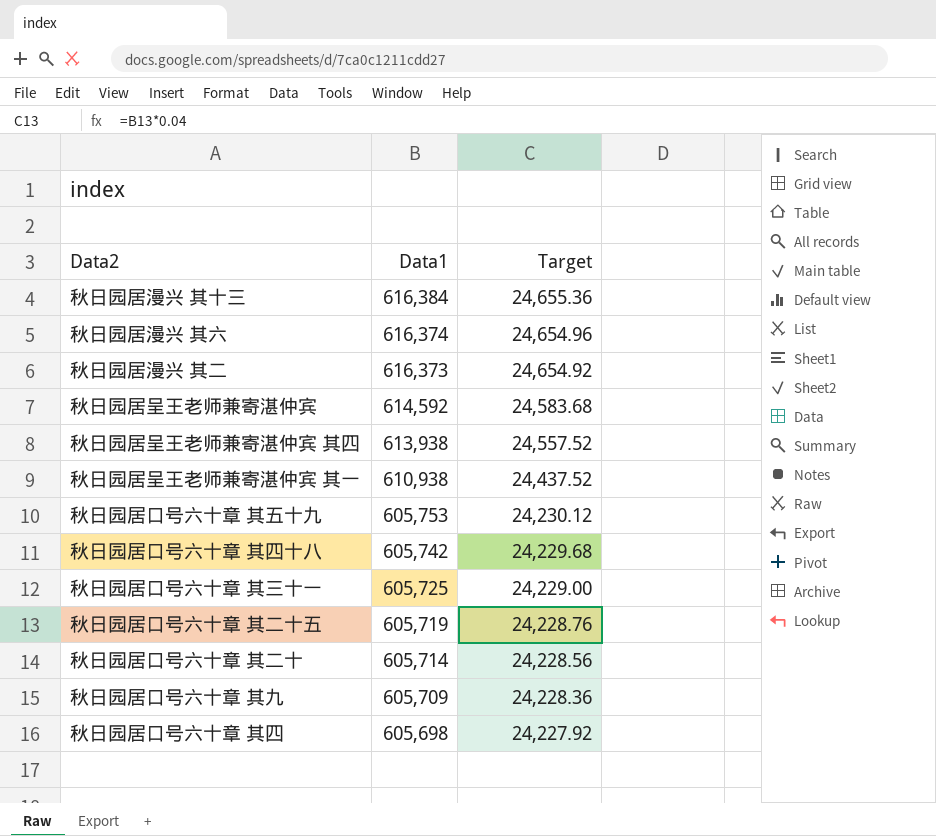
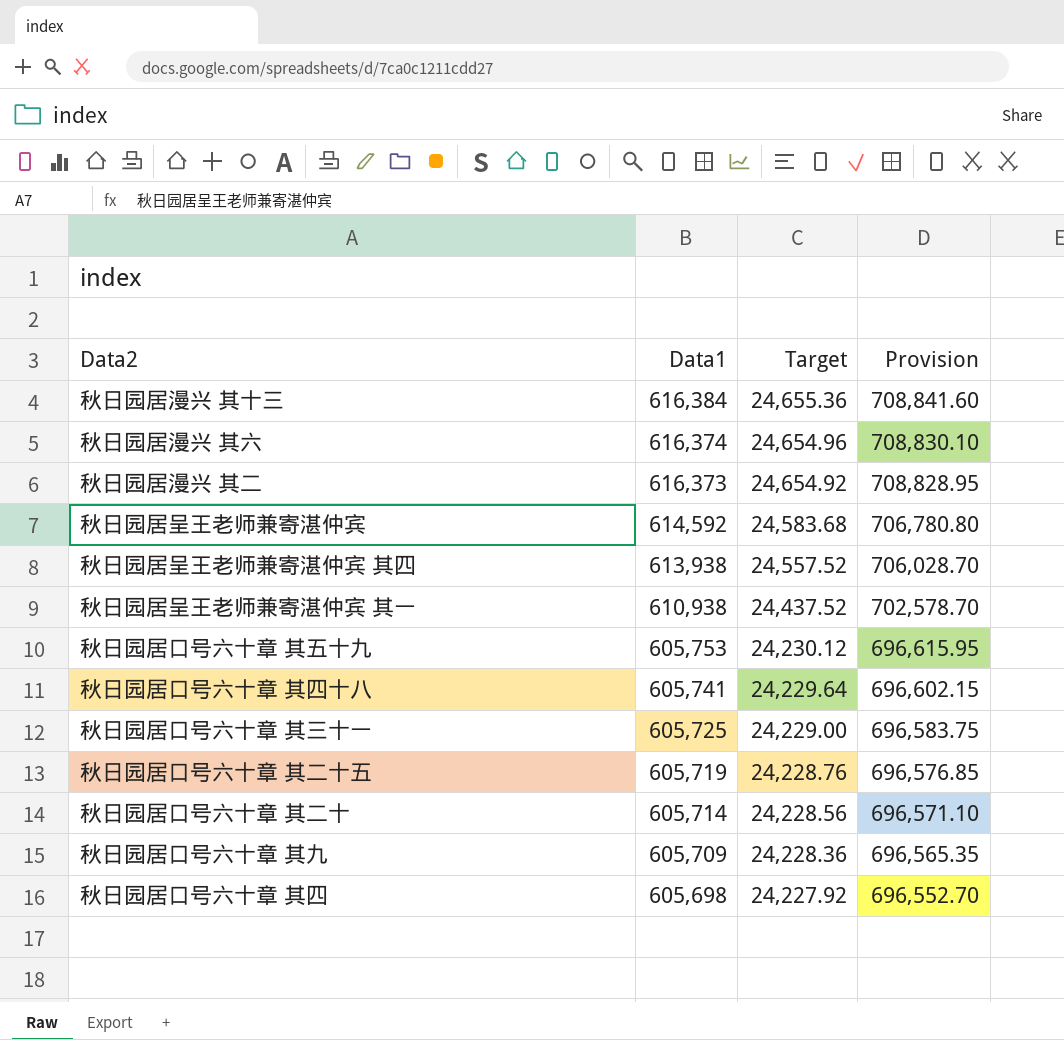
column Provision | formula: none -> [Data1] * 1.15
秋日园居口号六十章 其四十八 | Data1: 605,742 -> 605,741
秋日园居口号六十章 其四十八 | Target: 24,229.68 -> 24,229.64

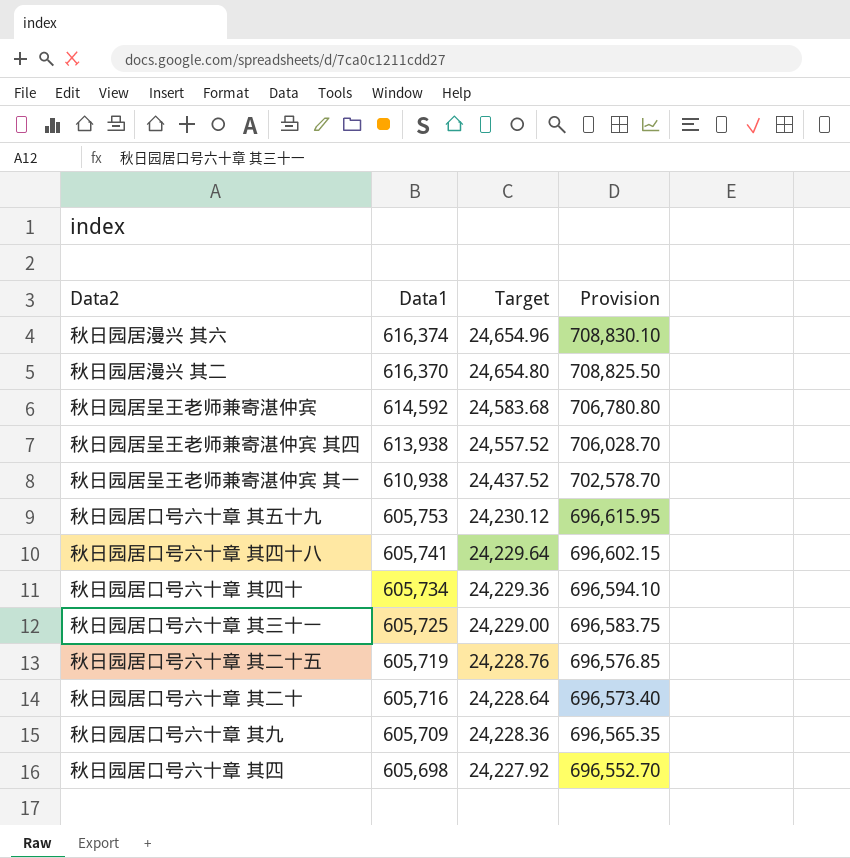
row 秋日园居漫兴 其十三: 616,384 | 24,655.36 | 708,841.60 -> none
秋日园居漫兴 其二 | Data1: 616,373 -> 616,370
秋日园居漫兴 其二 | Target: 24,654.92 -> 24,654.80
秋日园居漫兴 其二 | Provision: 708,828.95 -> 708,825.50
row 秋日园居口号六十章 其四十: none -> 605,734 | 24,229.36 | 696,594.10
秋日园居口号六十章 其二十 | Data1: 605,714 -> 605,716
秋日园居口号六十章 其二十 | Target: 24,228.56 -> 24,228.64
秋日园居口号六十章 其二十 | Provision: 696,571.10 -> 696,573.40

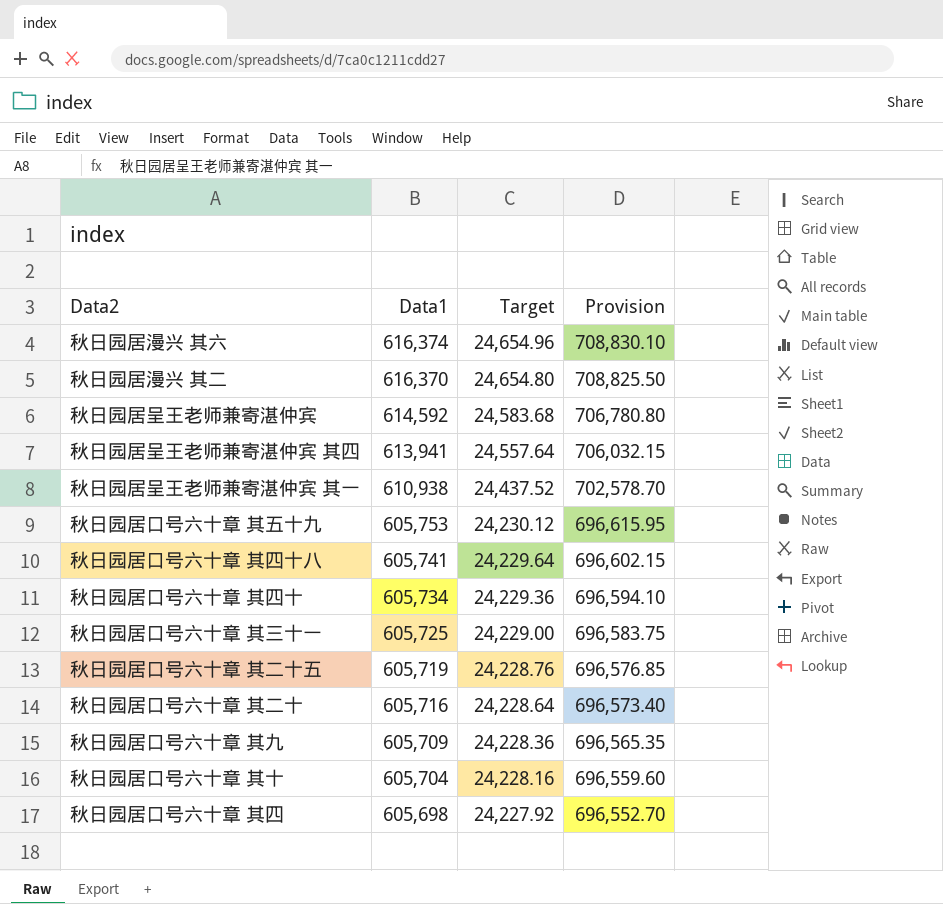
秋日园居呈王老师兼寄湛仲宾 其四 | Data1: 613,938 -> 613,941
秋日园居呈王老师兼寄湛仲宾 其四 | Target: 24,557.52 -> 24,557.64
秋日园居呈王老师兼寄湛仲宾 其四 | Provision: 706,028.70 -> 706,032.15
row 秋日园居口号六十章 其十: none -> 605,704 | 24,228.16 | 696,559.60

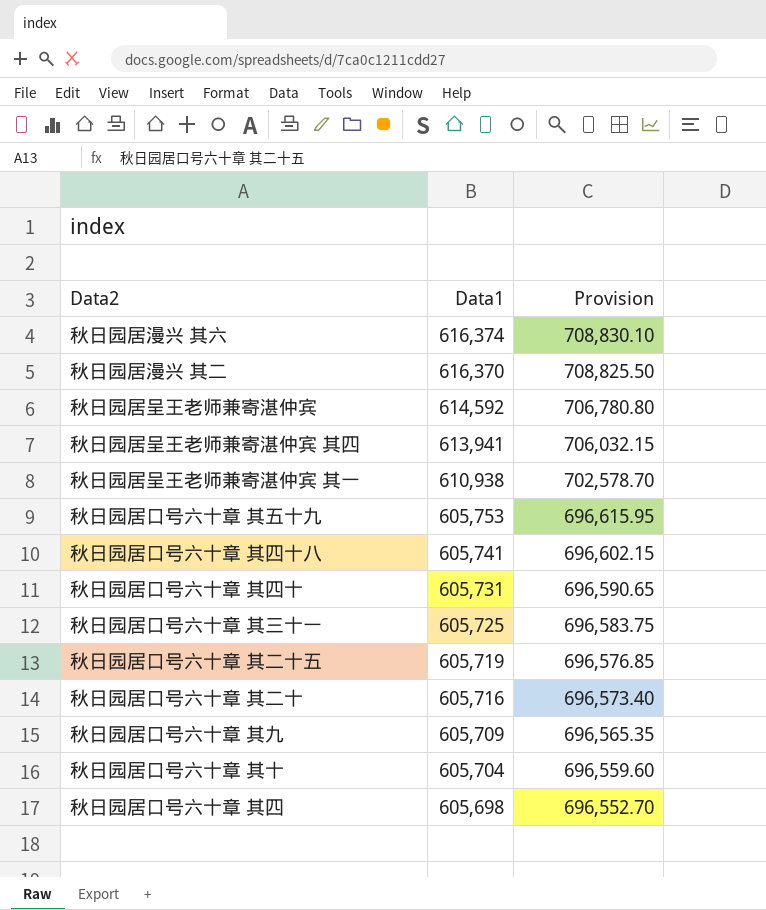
column Target | formula: [Data1] * 0.04 -> none
秋日园居口号六十章 其四十 | Data1: 605,734 -> 605,731
秋日园居口号六十章 其四十 | Provision: 696,594.10 -> 696,590.65

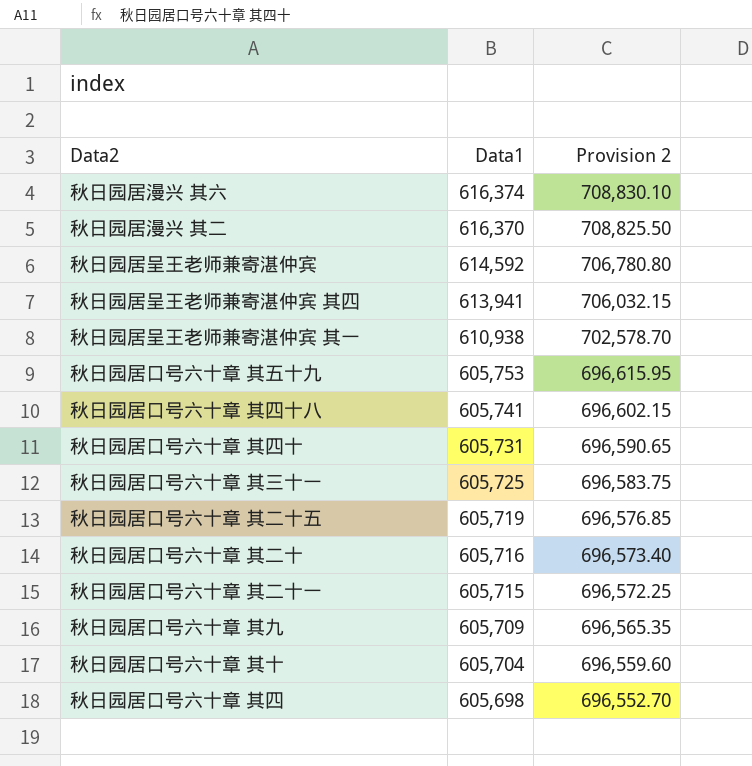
column name: Provision -> Provision 2
row 秋日园居口号六十章 其二十一: none -> 605,715 | 696,572.25

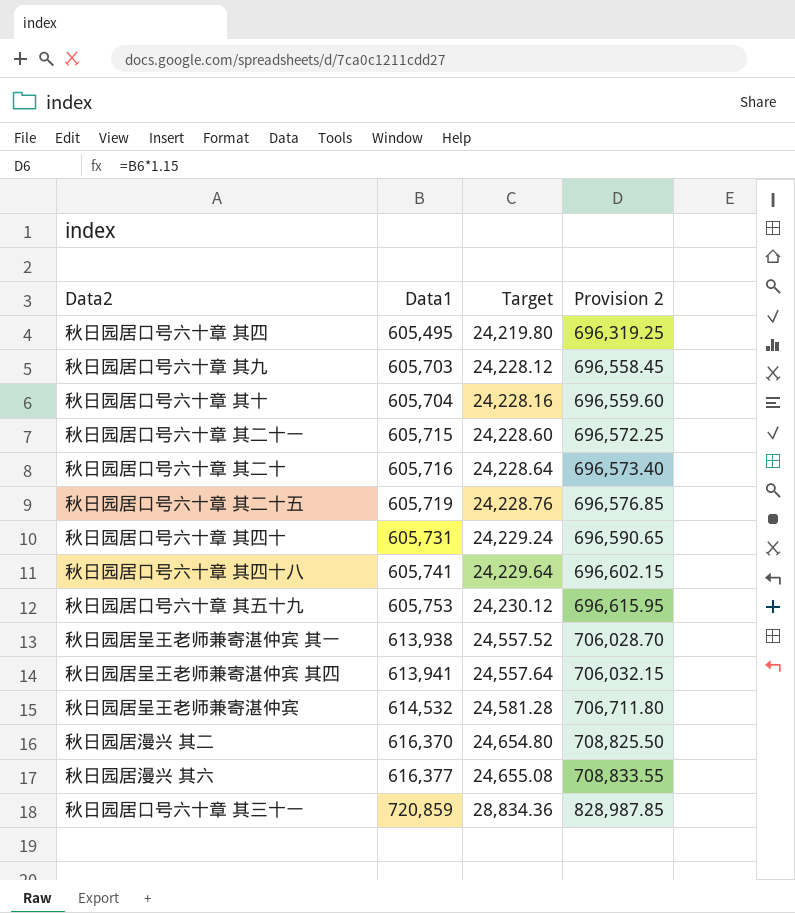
row order: Data1 descending -> Data1 ascending
column Target | formula: none -> [Data1] * 0.04
秋日园居口号六十章 其四 | Data1: 605,698 -> 605,495
秋日园居口号六十章 其四 | Provision 2: 696,552.70 -> 696,319.25
秋日园居口号六十章 其九 | Data1: 605,709 -> 605,703
秋日园居口号六十章 其九 | Provision 2: 696,565.35 -> 696,558.45
秋日园居呈王老师兼寄湛仲宾 其一 | Data1: 610,938 -> 613,938
秋日园居呈王老师兼寄湛仲宾 其一 | Provision 2: 702,578.70 -> 706,028.70
秋日园居呈王老师兼寄湛仲宾 | Data1: 614,592 -> 614,532
秋日园居呈王老师兼寄湛仲宾 | Provision 2: 706,780.80 -> 706,711.80
秋日园居漫兴 其六 | Data1: 616,374 -> 616,377
秋日园居漫兴 其六 | Provision 2: 708,830.10 -> 708,833.55
秋日园居口号六十章 其三十一 | Data1: 605,725 -> 720,859
秋日园居口号六十章 其三十一 | Provision 2: 696,583.75 -> 828,987.85

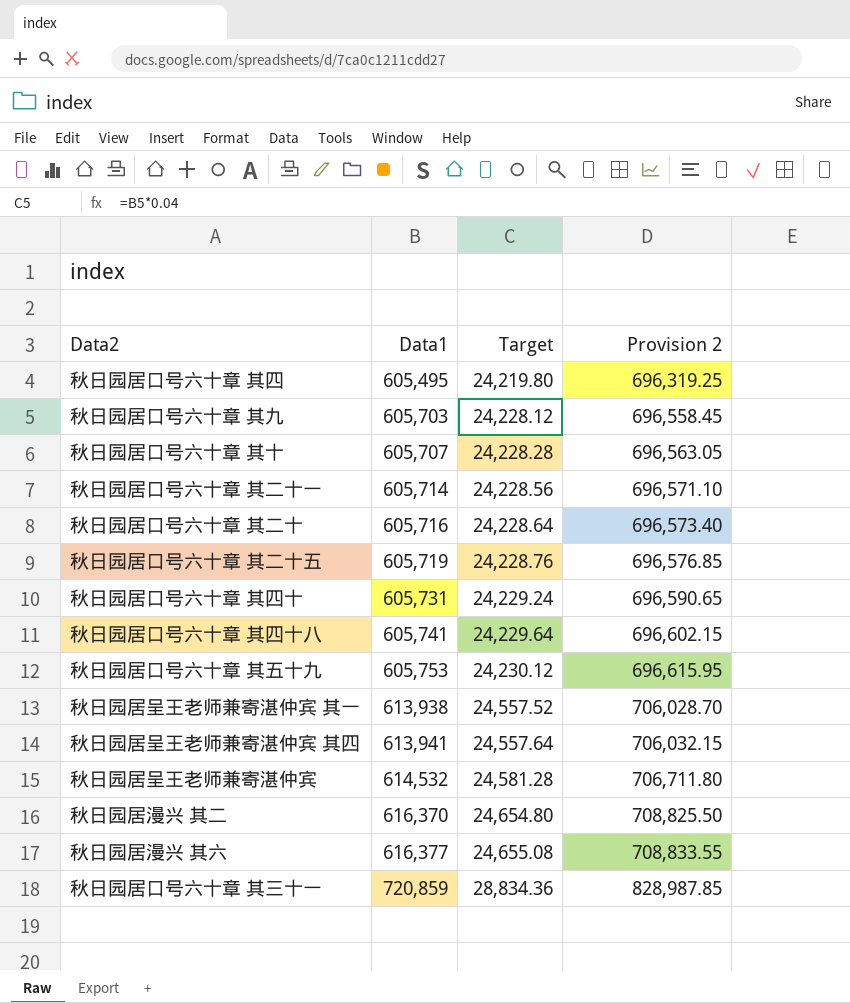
秋日园居口号六十章 其十 | Data1: 605,704 -> 605,707
秋日园居口号六十章 其十 | Target: 24,228.16 -> 24,228.28
秋日园居口号六十章 其十 | Provision 2: 696,559.60 -> 696,563.05
秋日园居口号六十章 其二十一 | Data1: 605,715 -> 605,714
秋日园居口号六十章 其二十一 | Target: 24,228.60 -> 24,228.56
秋日园居口号六十章 其二十一 | Provision 2: 696,572.25 -> 696,571.10

